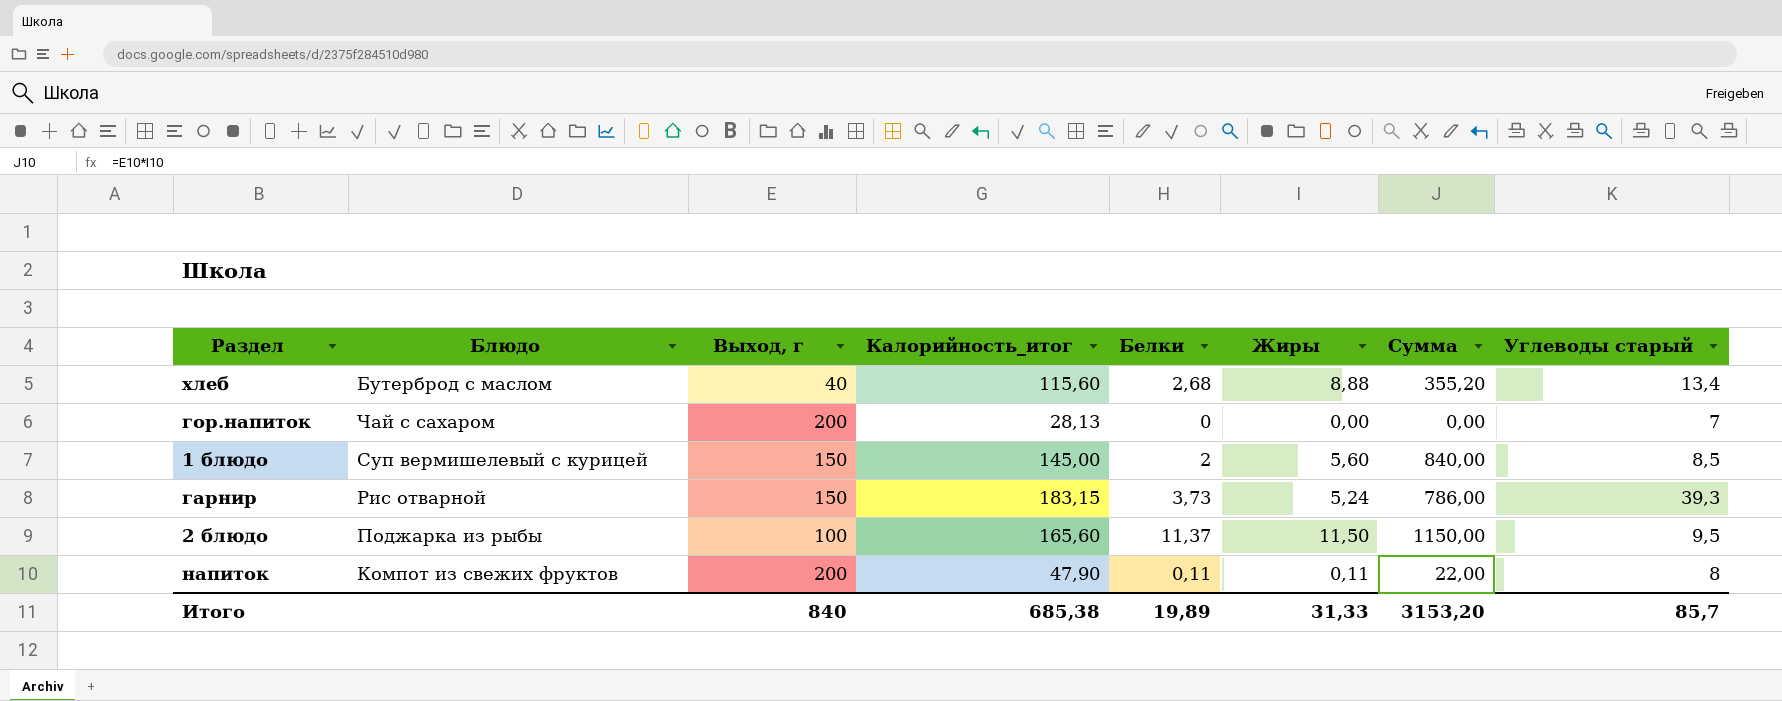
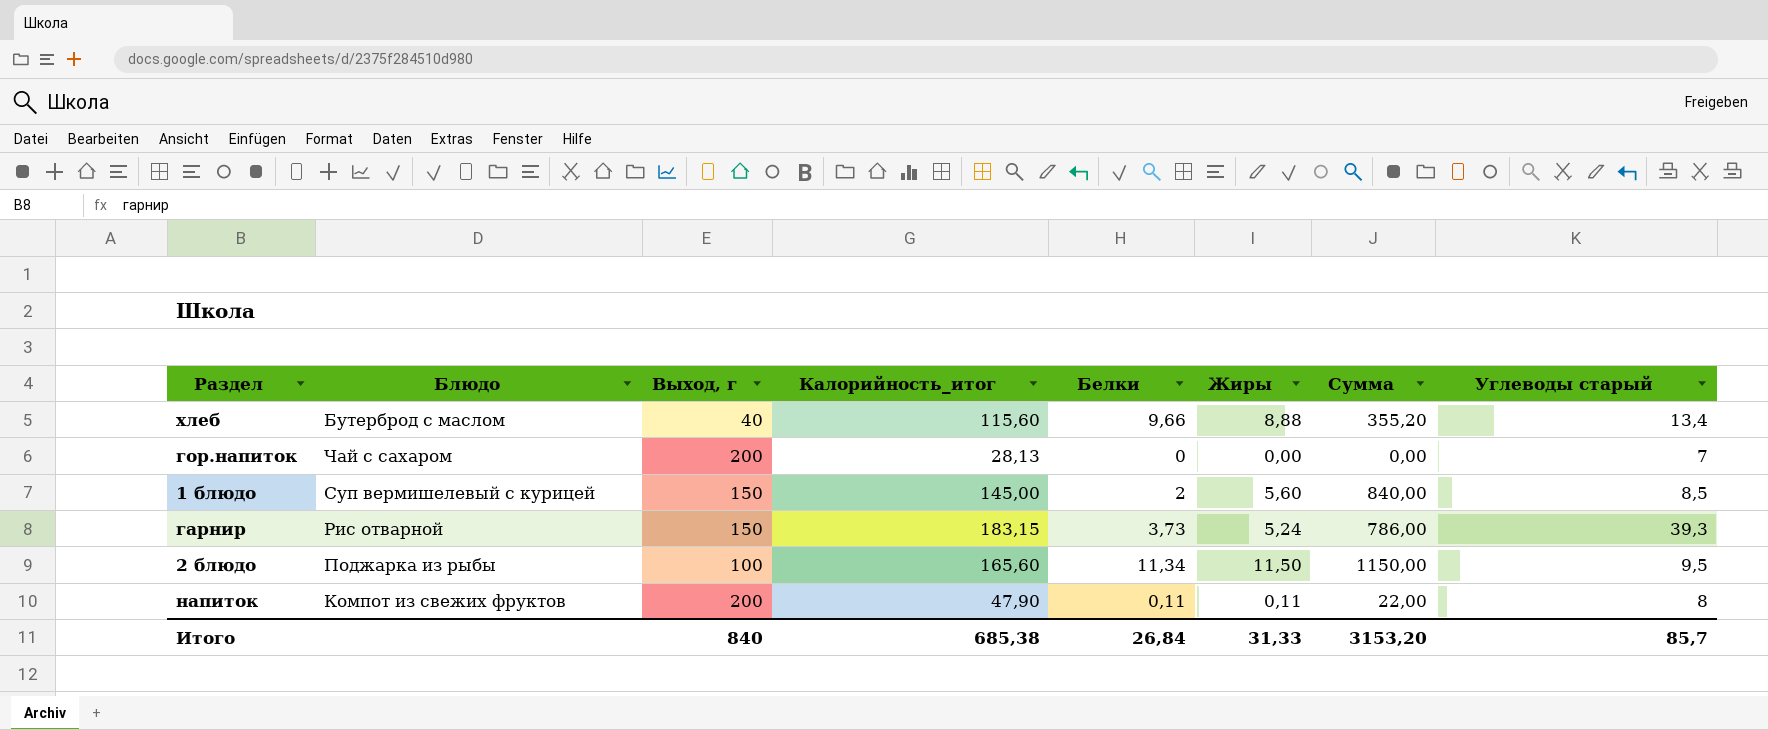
хлеб | Белки: 2,68 -> 9,66
2 блюдо | Белки: 11,37 -> 11,34
Итого | Белки: 19,89 -> 26,84

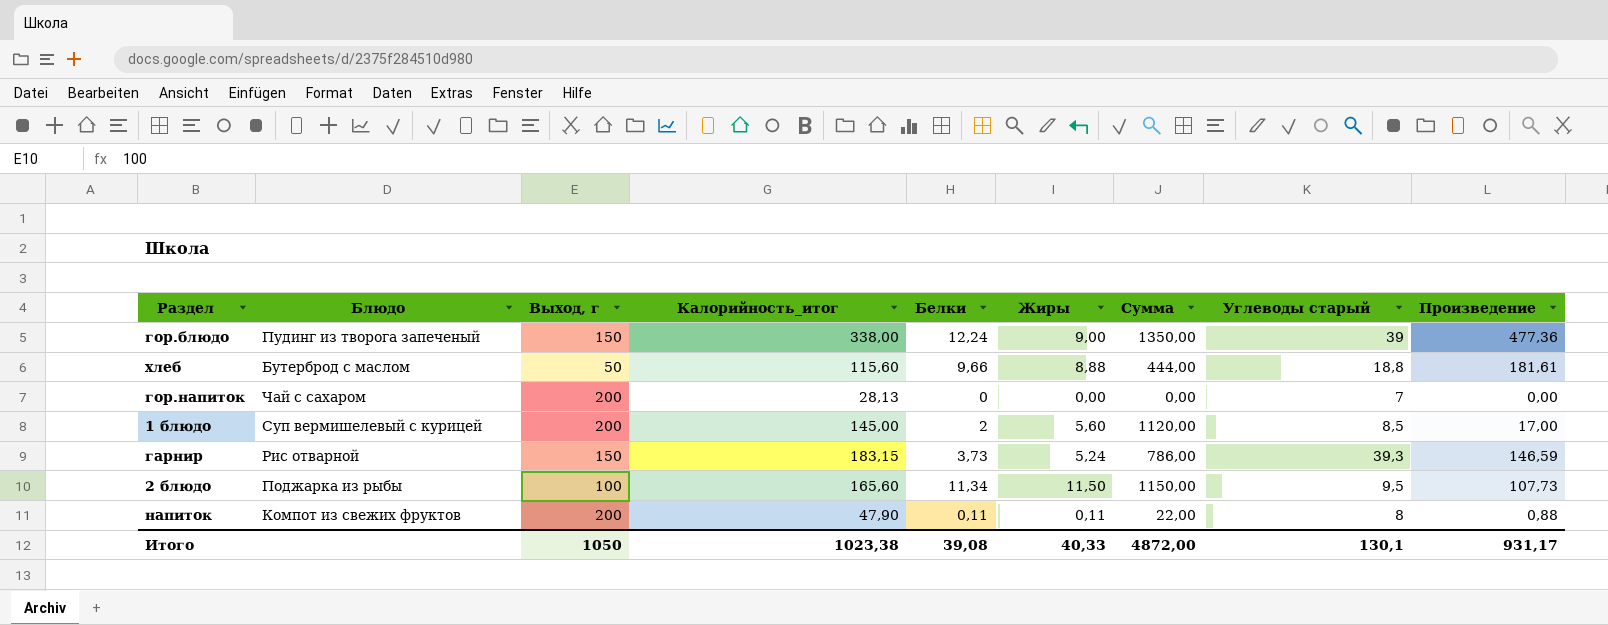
column Произведение | formula: none -> [Белки] * [Углеводы старый]
row гор.блюдо: none -> Пудинг из творога запеченый | 150 | 338,00 | 12,24 | 9,00 | 1350,00 | 39 | 477,36
хлеб | Выход, г: 40 -> 50
хлеб | Сумма: 355,20 -> 444,00
хлеб | Углеводы старый: 13,4 -> 18,8
1 блюдо | Выход, г: 150 -> 200
1 блюдо | Сумма: 840,00 -> 1120,00
Итого | Выход, г: 840 -> 1050
Итого | Калорийность_итог: 685,38 -> 1023,38
Итого | Белки: 26,84 -> 39,08
Итого | Жиры: 31,33 -> 40,33
Итого | Сумма: 3153,20 -> 4872,00
Итого | Углеводы старый: 85,7 -> 130,1

